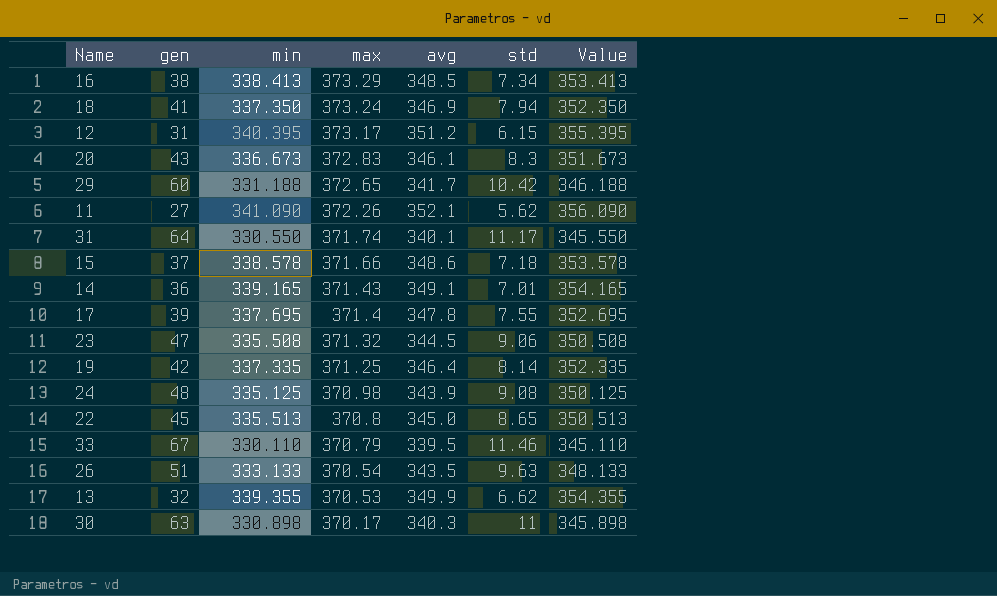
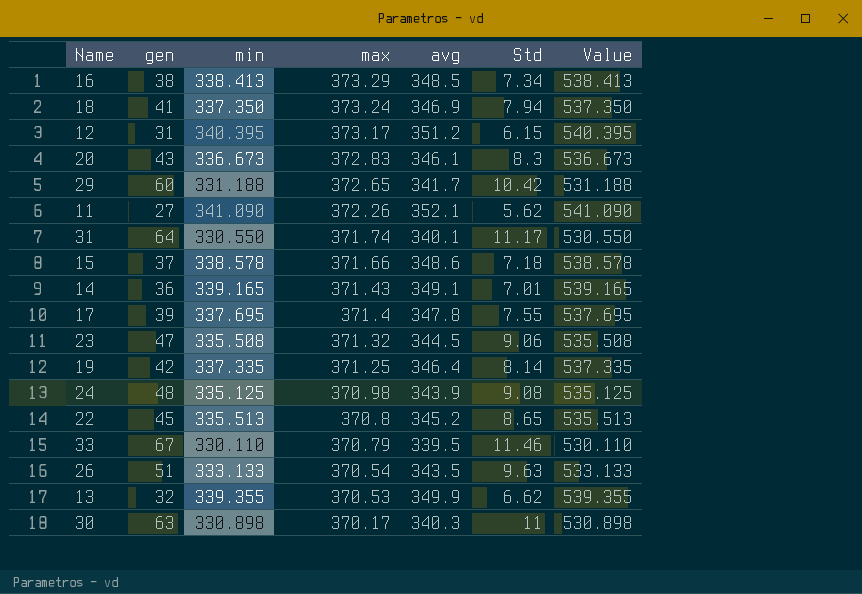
column name: std -> Std
column Value | formula: [min] + 15 -> [min] + 200
22 | avg: 345.0 -> 345.2

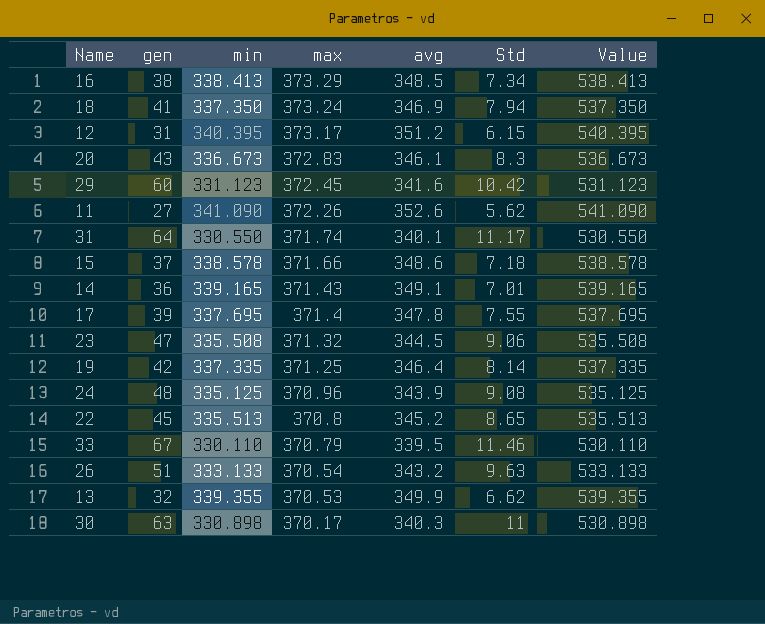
29 | min: 331.188 -> 331.123
29 | max: 372.65 -> 372.45
29 | avg: 341.7 -> 341.6
29 | Value: 531.188 -> 531.123
11 | avg: 352.1 -> 352.6
24 | max: 370.98 -> 370.96
26 | avg: 343.5 -> 343.2

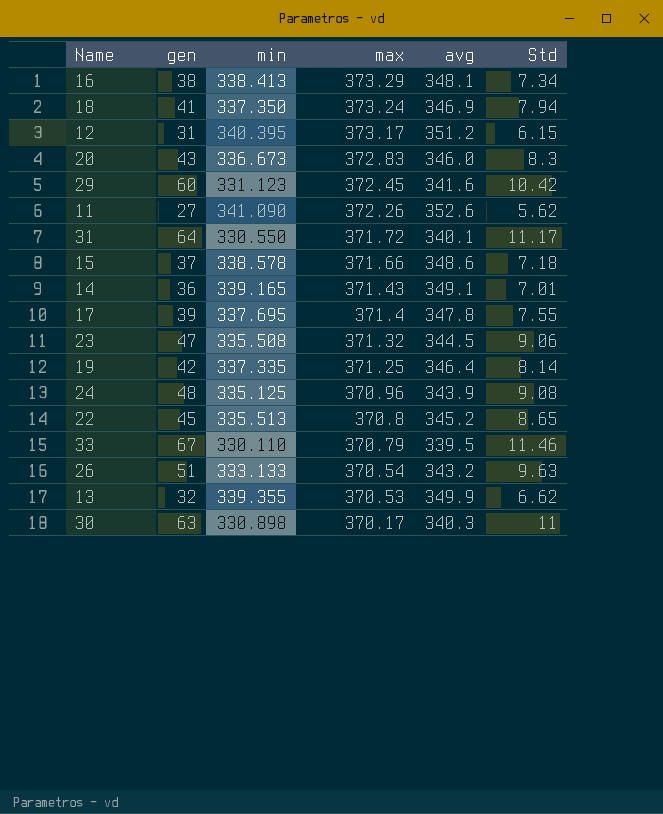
column Value | formula: [min] + 200 -> none
16 | avg: 348.5 -> 348.1
20 | avg: 346.1 -> 346.0
31 | max: 371.74 -> 371.72

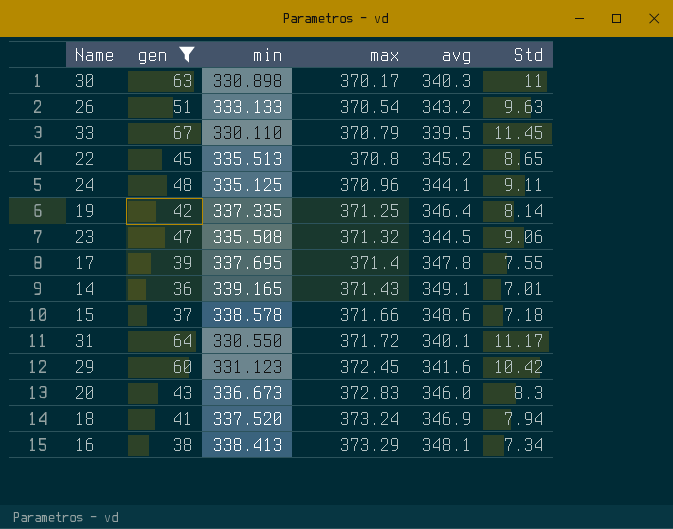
filter: none -> gen >= 36
row order: max descending -> max ascending
33 | Std: 11.46 -> 11.45
24 | avg: 343.9 -> 344.1
24 | Std: 9.08 -> 9.11
18 | min: 337.350 -> 337.520

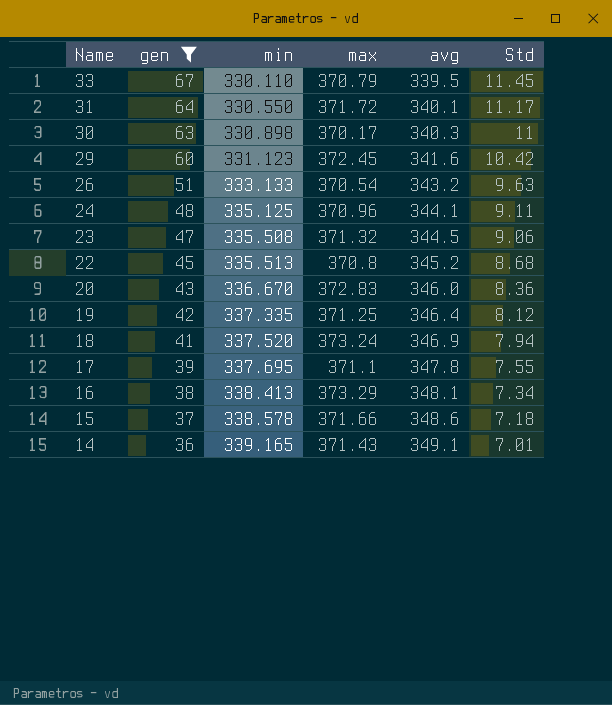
row order: max ascending -> Name descending
22 | Std: 8.65 -> 8.68
20 | min: 336.673 -> 336.670
20 | Std: 8.3 -> 8.36
19 | Std: 8.14 -> 8.12
17 | max: 371.4 -> 371.1

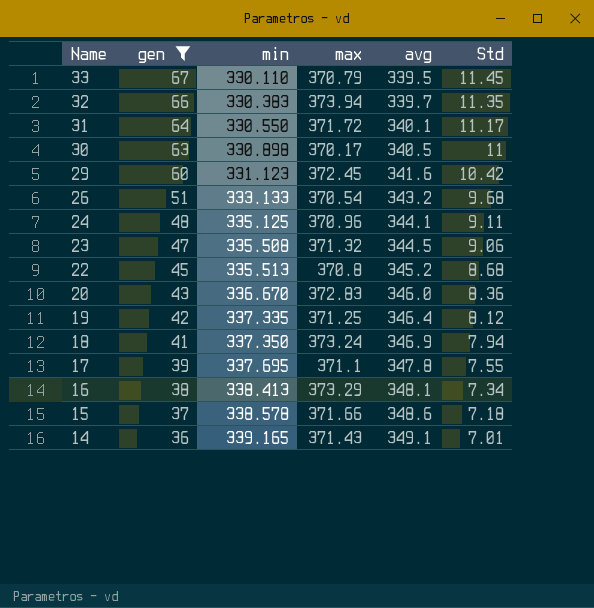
row 32: none -> 66 | 330.383 | 373.94 | 339.7 | 11.35
30 | avg: 340.3 -> 340.5
26 | Std: 9.63 -> 9.68
18 | min: 337.520 -> 337.350

